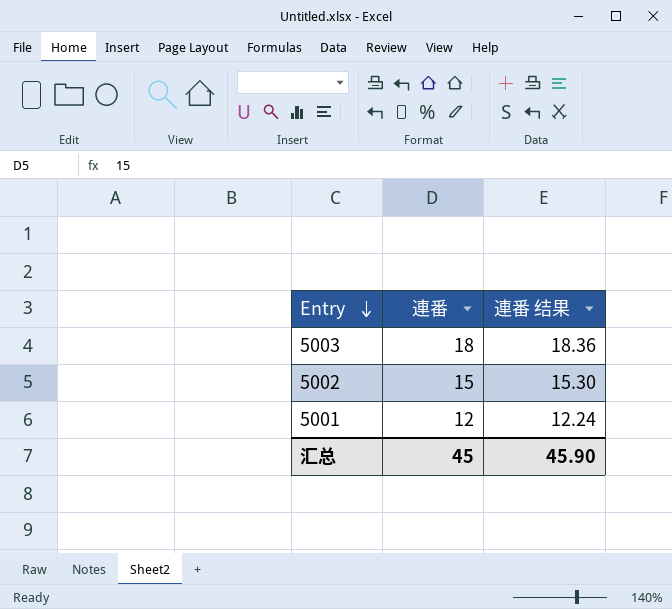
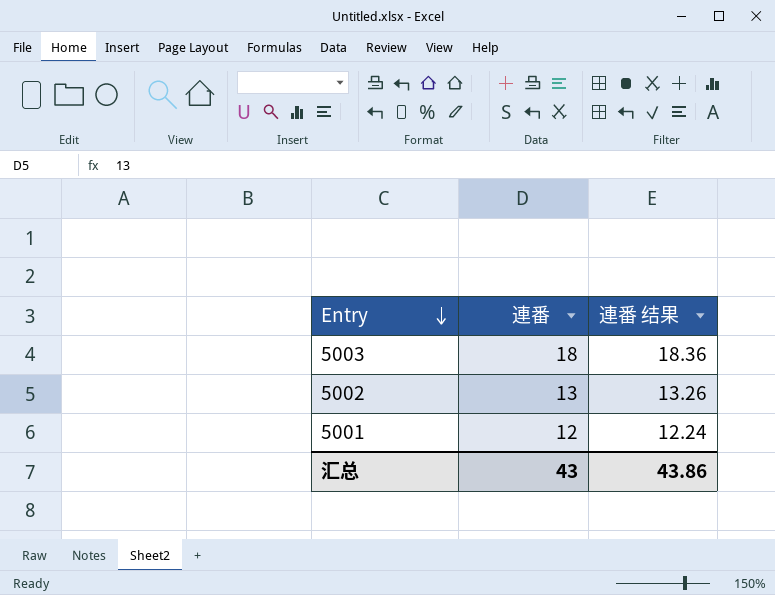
5002 | 連番: 15 -> 13
5002 | 連番 结果: 15.30 -> 13.26
汇总 | 連番: 45 -> 43
汇总 | 連番 结果: 45.90 -> 43.86

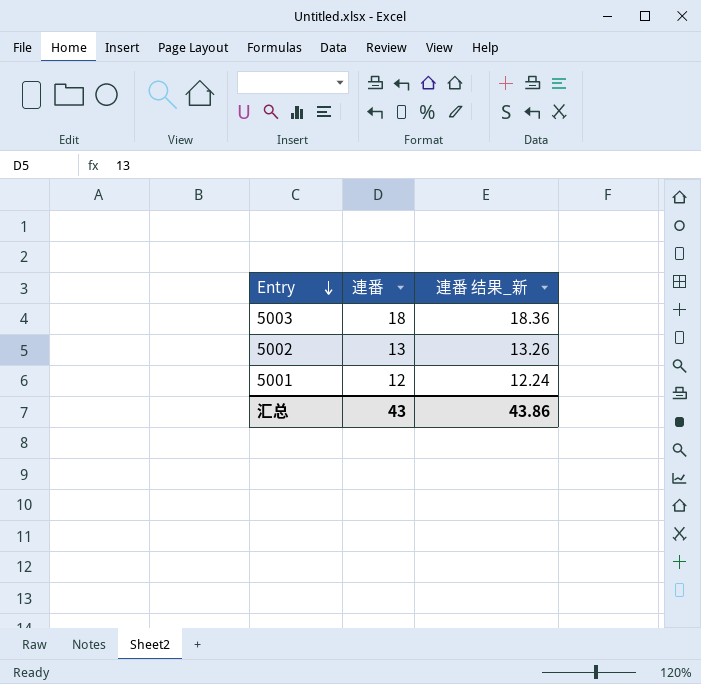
column name: 連番 结果 -> 連番 结果_新

